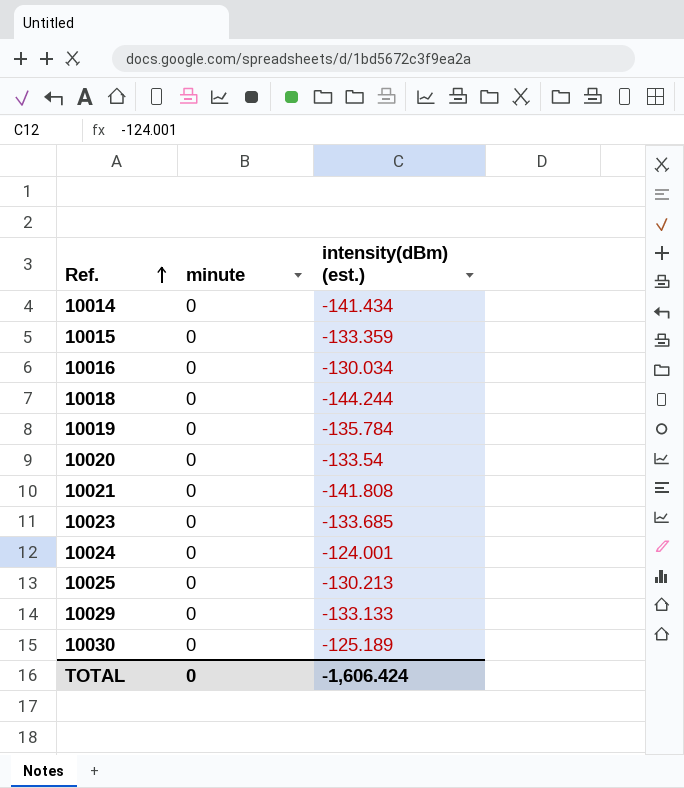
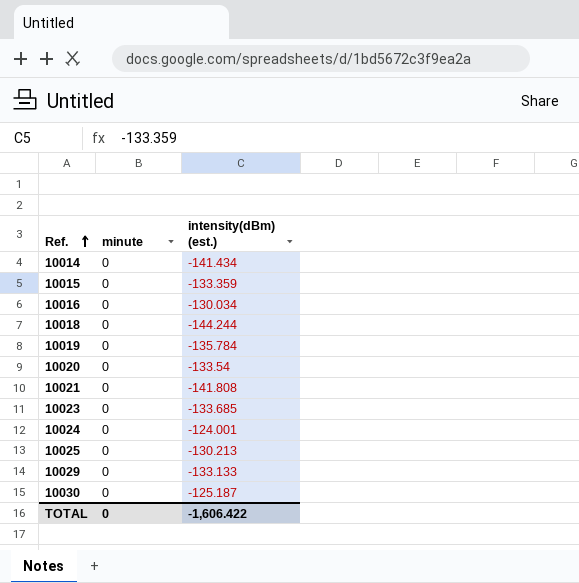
10030 | intensity(dBm) (est.): -125.189 -> -125.187
TOTAL | intensity(dBm) (est.): -1,606.424 -> -1,606.422

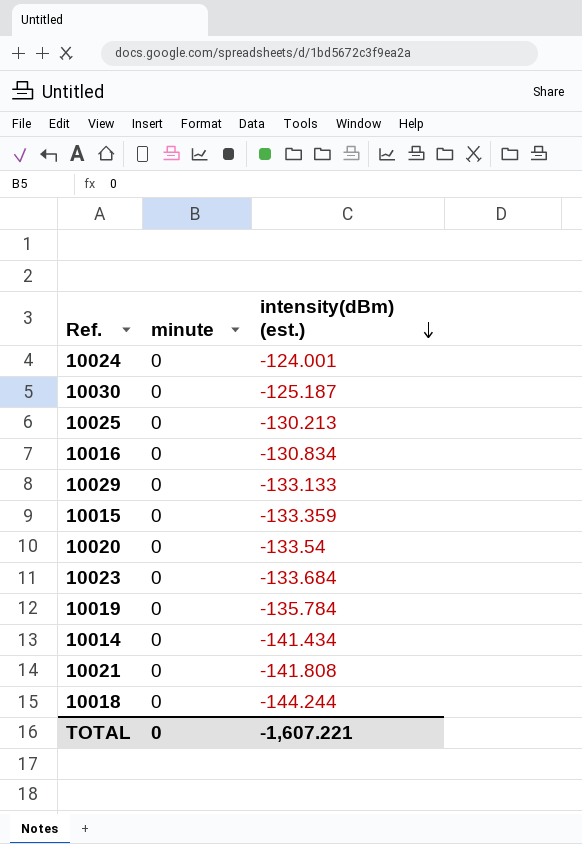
row order: Ref. ascending -> intensity(dBm) (est.) descending
10016 | intensity(dBm) (est.): -130.034 -> -130.834
10023 | intensity(dBm) (est.): -133.685 -> -133.684
TOTAL | intensity(dBm) (est.): -1,606.422 -> -1,607.221

